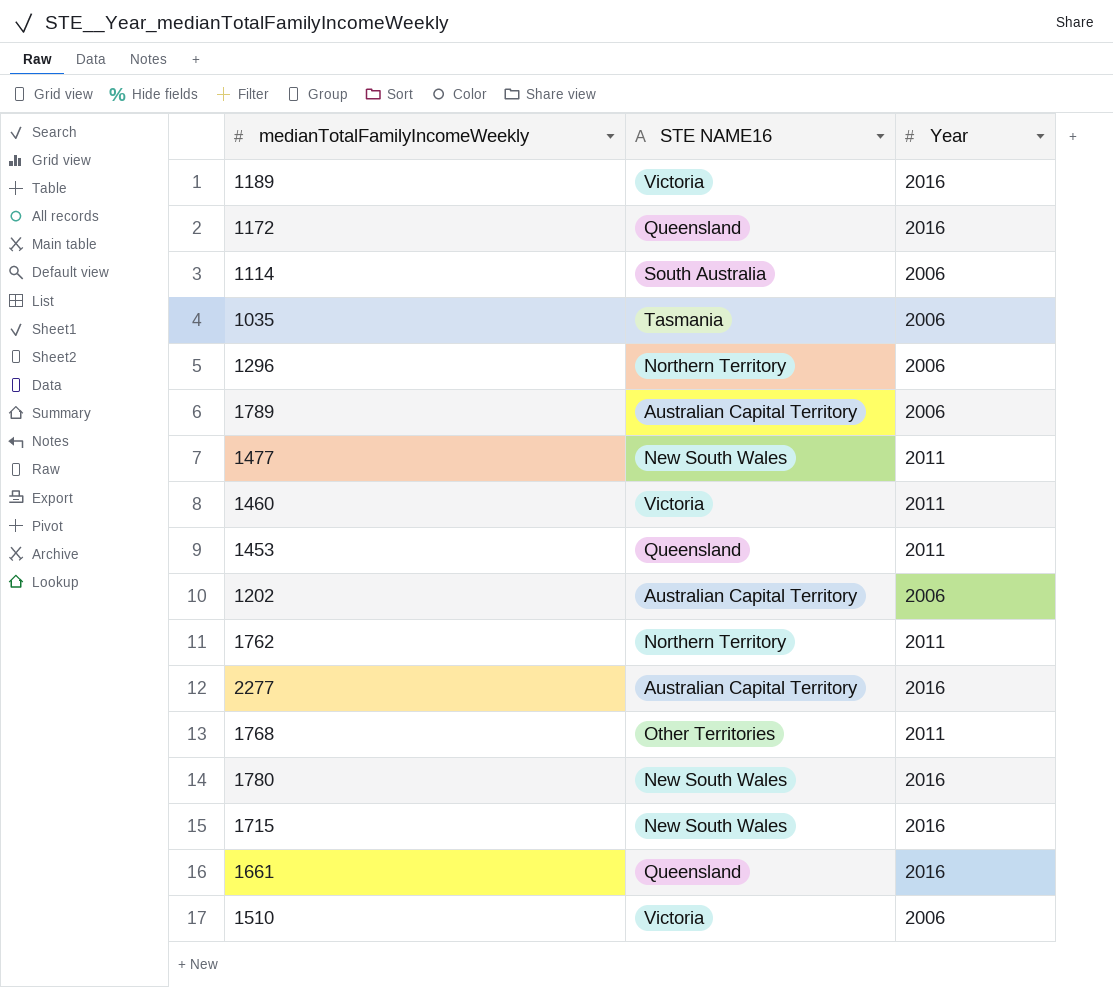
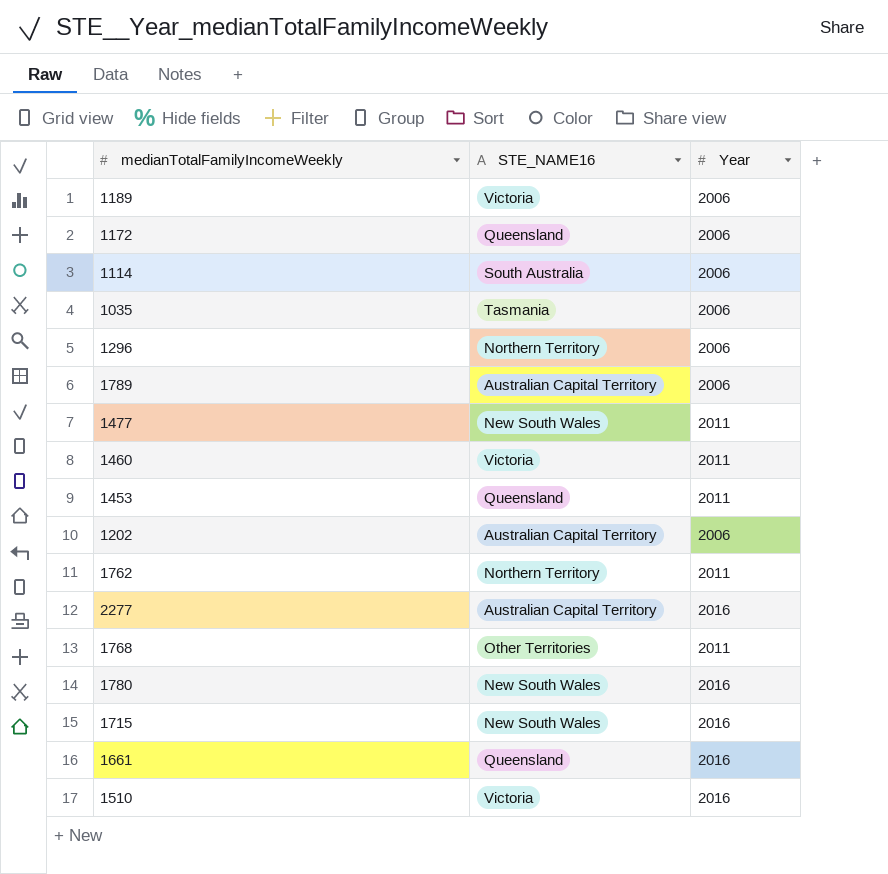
column name: STE NAME16 -> STE_NAME16
1189 | Year: 2016 -> 2006
1172 | Year: 2016 -> 2006
1510 | Year: 2006 -> 2016

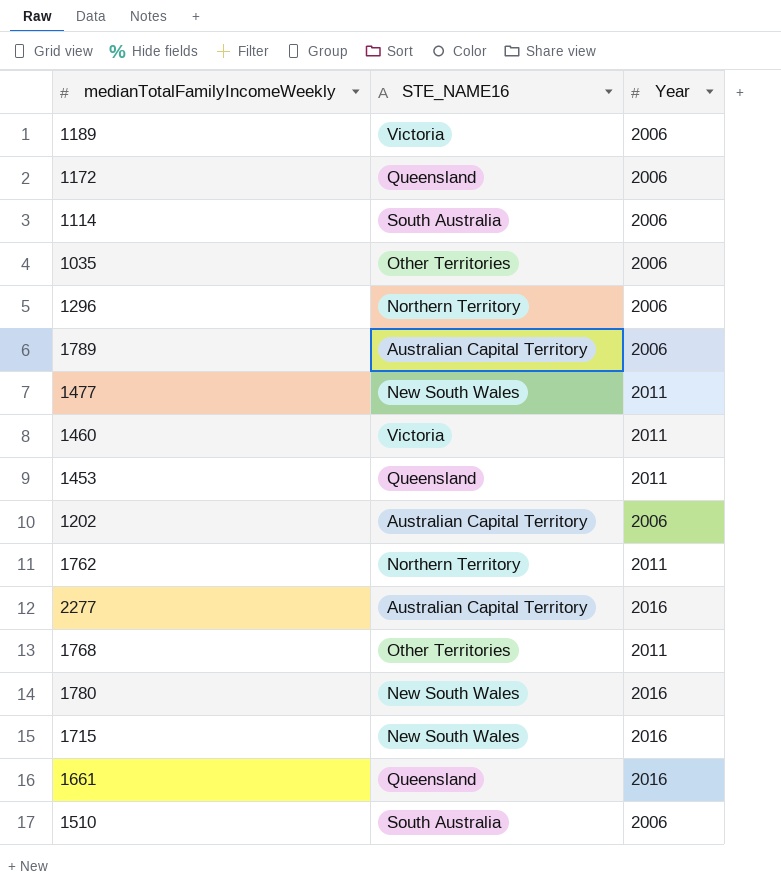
1035 | STE_NAME16: Tasmania -> Other Territories
1510 | STE_NAME16: Victoria -> South Australia
1510 | Year: 2016 -> 2006

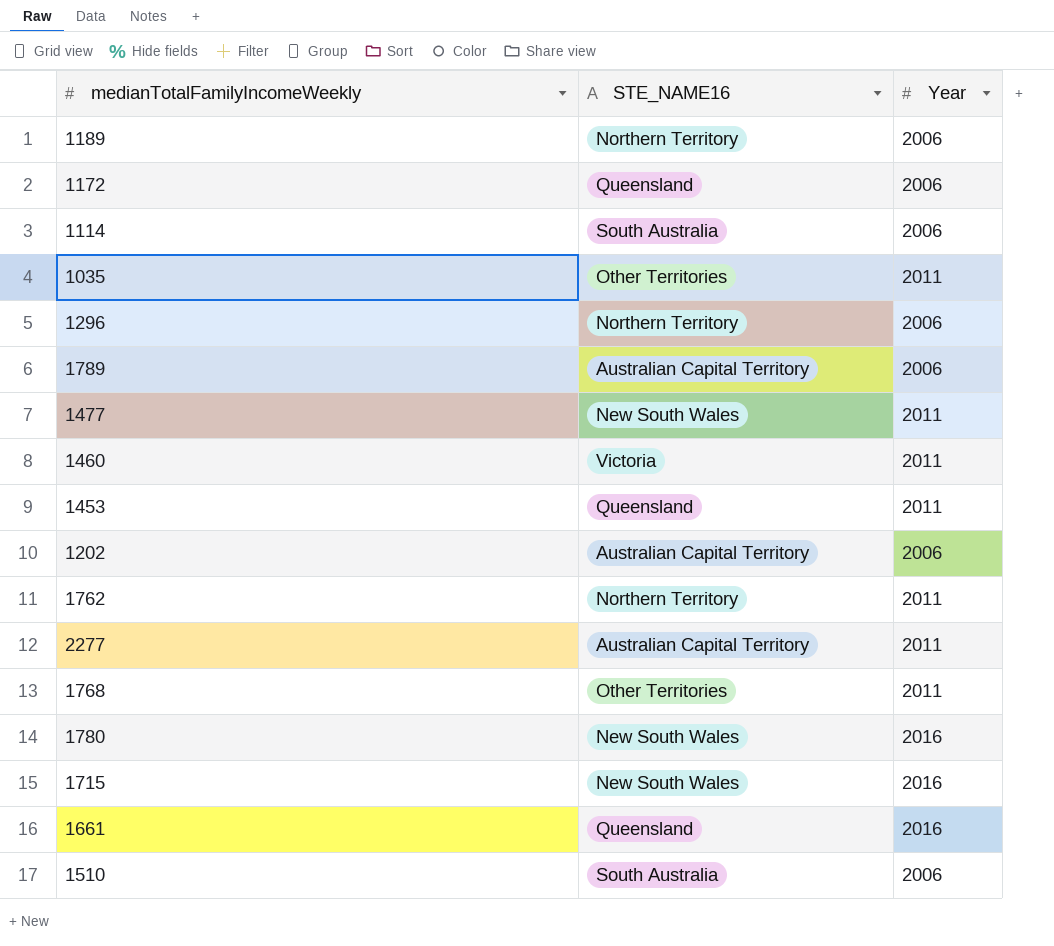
1189 | STE_NAME16: Victoria -> Northern Territory
1035 | Year: 2006 -> 2011
2277 | Year: 2016 -> 2011

